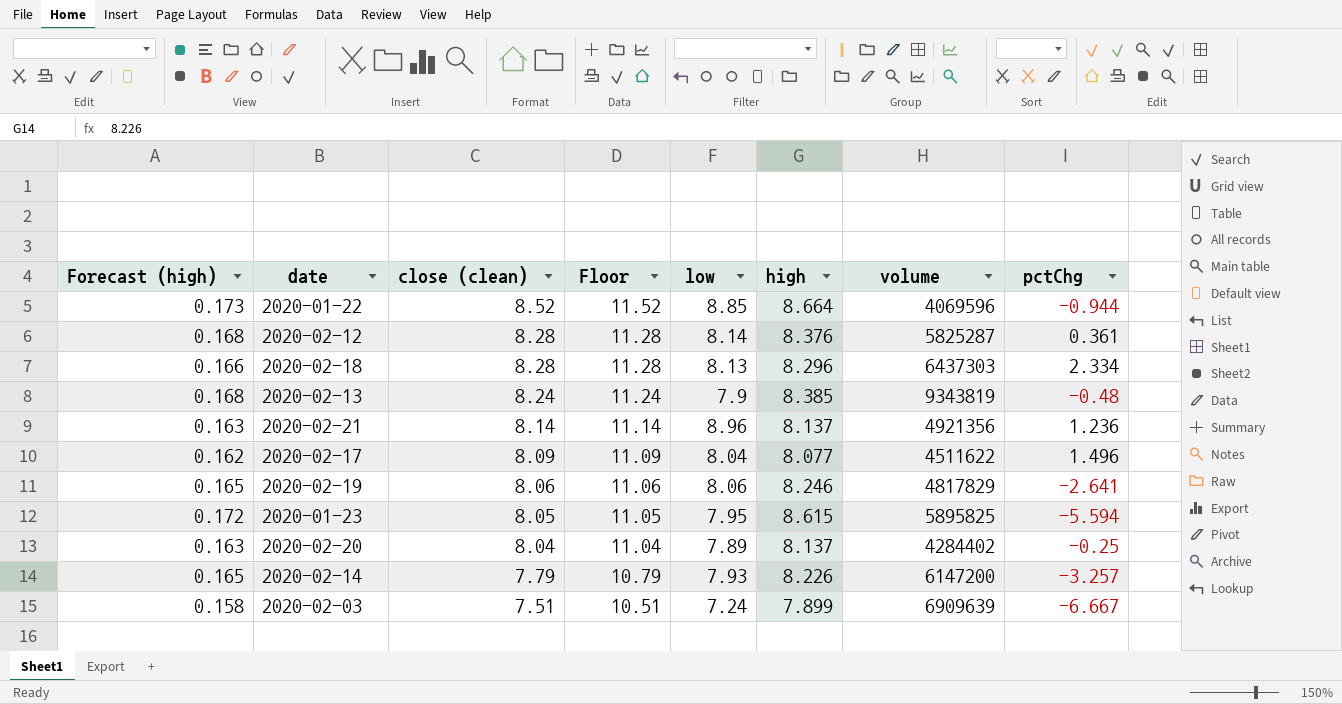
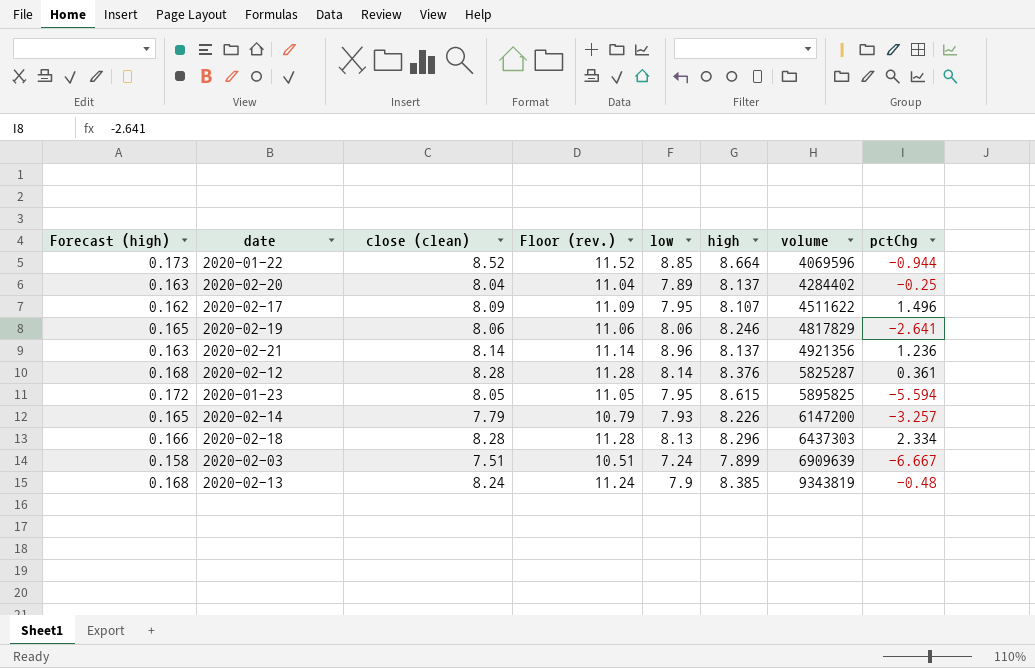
row order: close (clean) descending -> volume ascending
column name: Floor -> Floor (rev.)
2020-02-17 | low: 8.04 -> 7.95
2020-02-17 | high: 8.077 -> 8.107

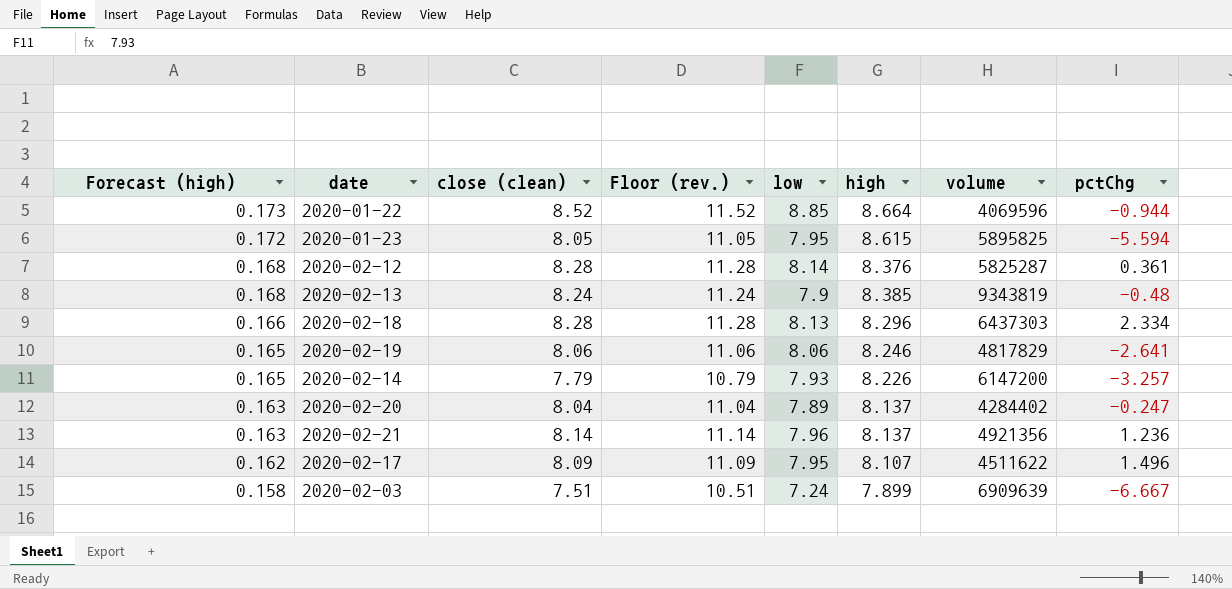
row order: volume ascending -> Forecast (high) descending
2020-02-20 | pctChg: -0.25 -> -0.247
2020-02-21 | low: 8.96 -> 7.96

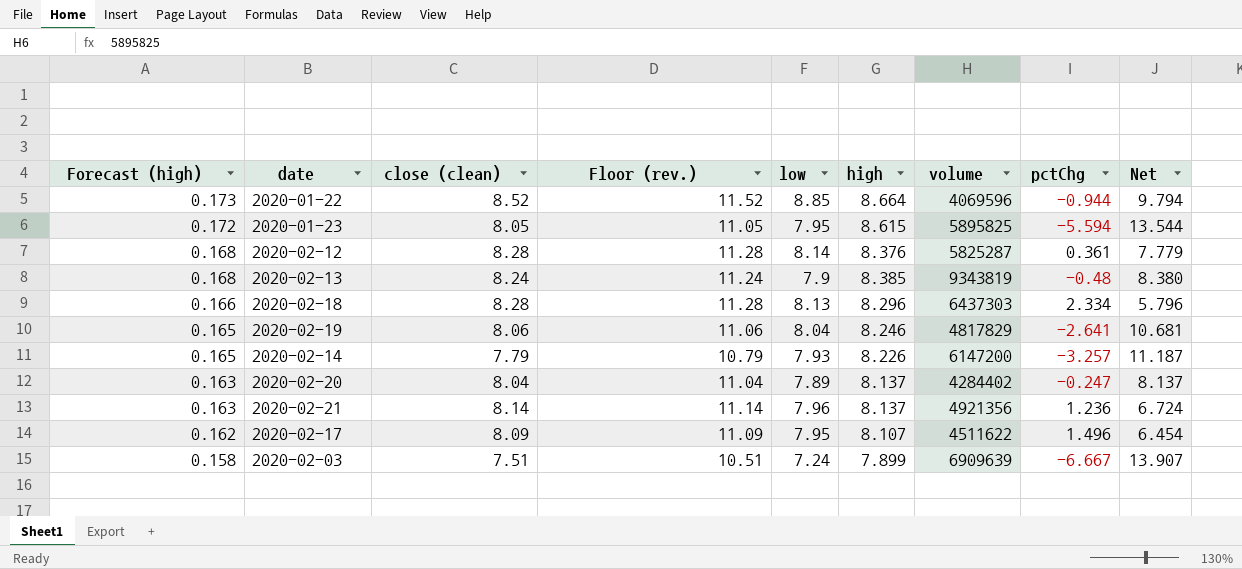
column Net | formula: none -> [low] - [pctChg]
2020-02-19 | low: 8.06 -> 8.04

